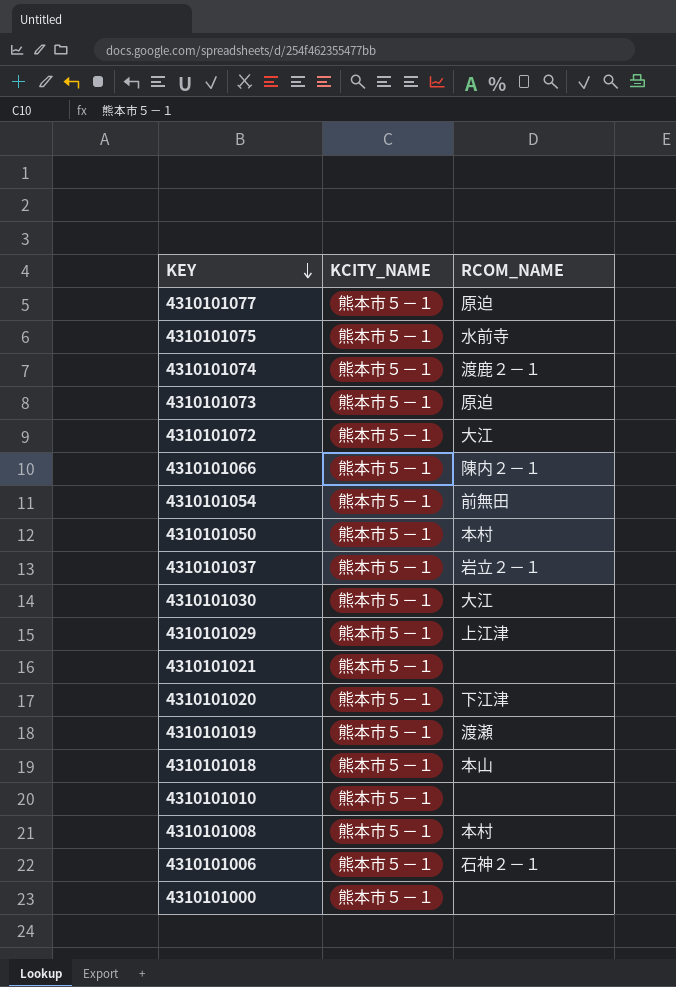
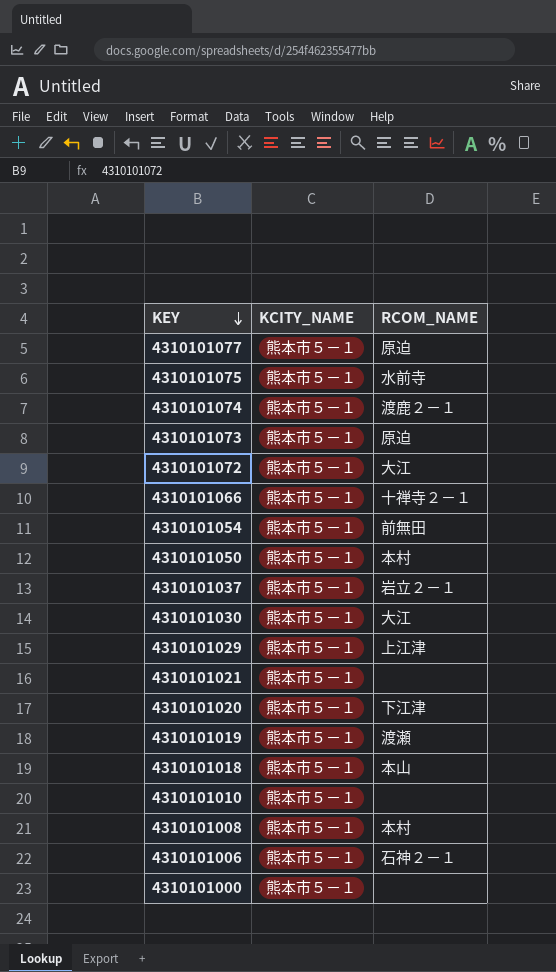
4310101066 | RCOM_NAME: 陳内２－１ -> 十禅寺２－１

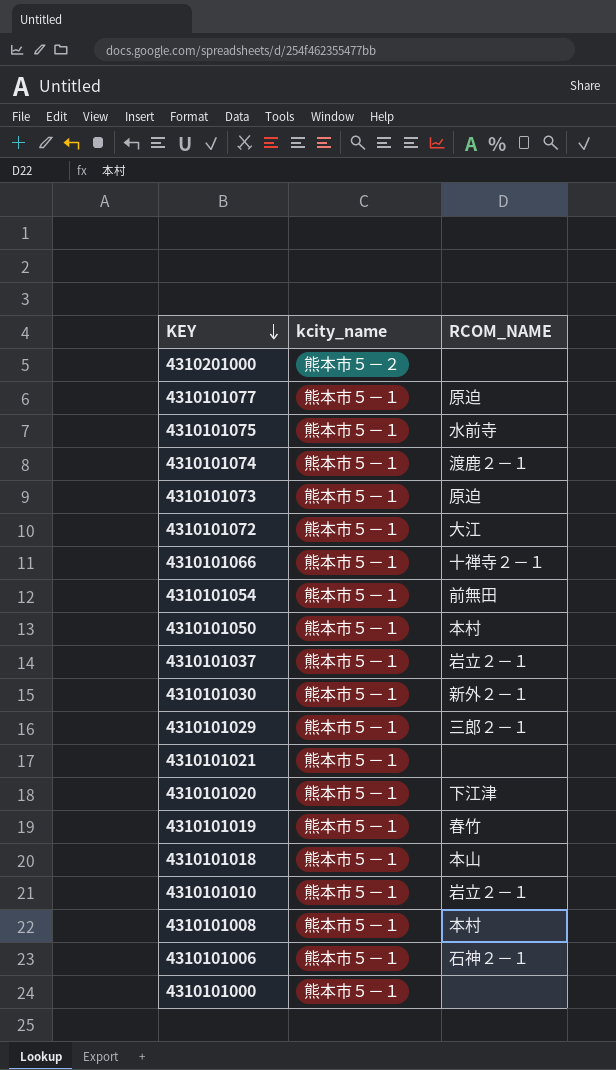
column name: KCITY_NAME -> kcity_name
row 4310201000: none -> 熊本市５－２ | none
4310101030 | RCOM_NAME: 大江 -> 新外２－１
4310101029 | RCOM_NAME: 上江津 -> 三郎２－１
4310101019 | RCOM_NAME: 渡瀬 -> 春竹
4310101010 | RCOM_NAME: none -> 岩立２－１

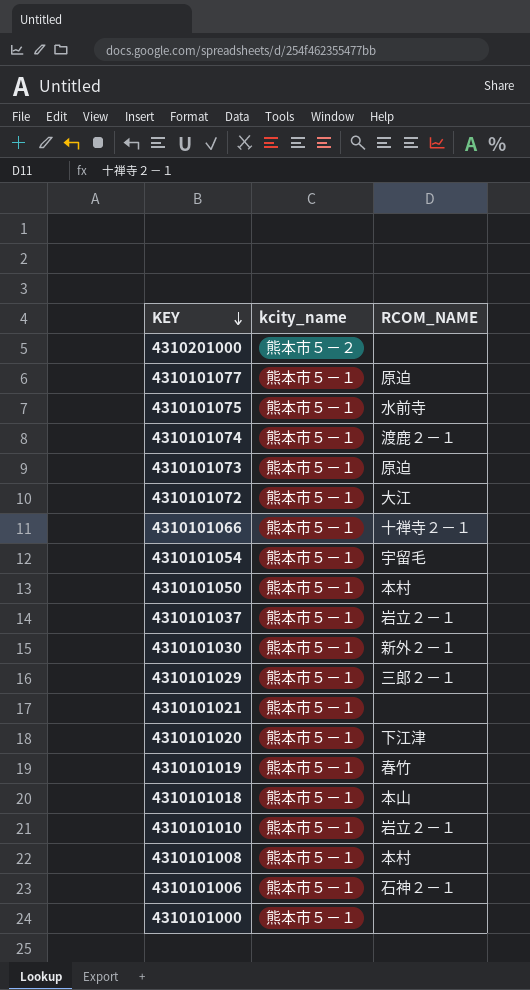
4310101054 | RCOM_NAME: 前無田 -> 宇留毛

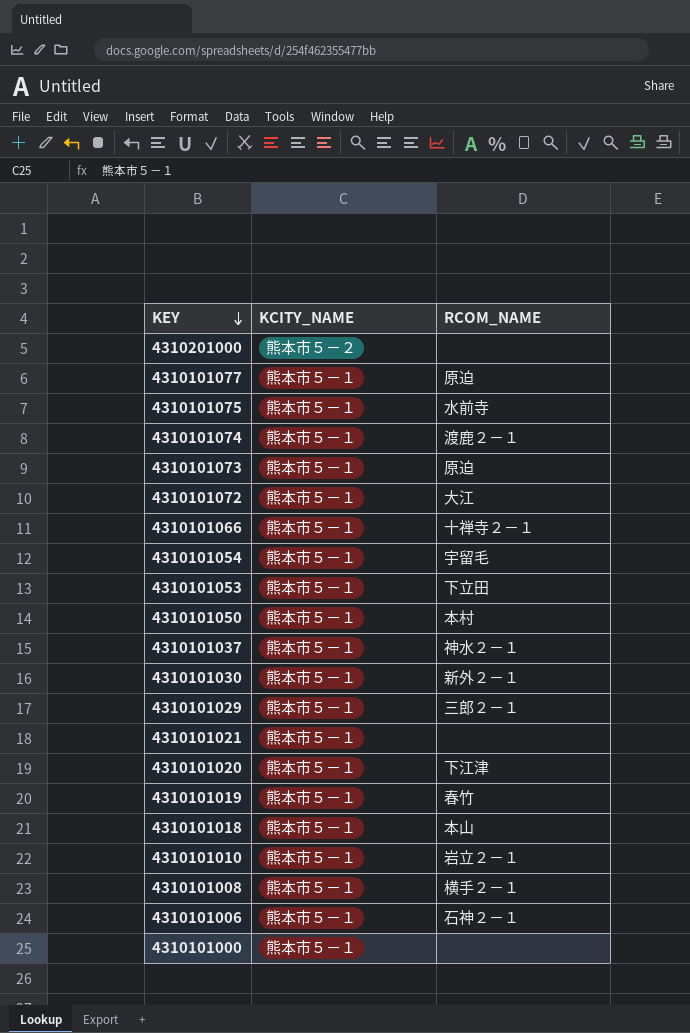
column name: kcity_name -> KCITY_NAME
row 4310101053: none -> 熊本市５－１ | 下立田
4310101037 | RCOM_NAME: 岩立２－１ -> 神水２－１
4310101008 | RCOM_NAME: 本村 -> 横手２－１

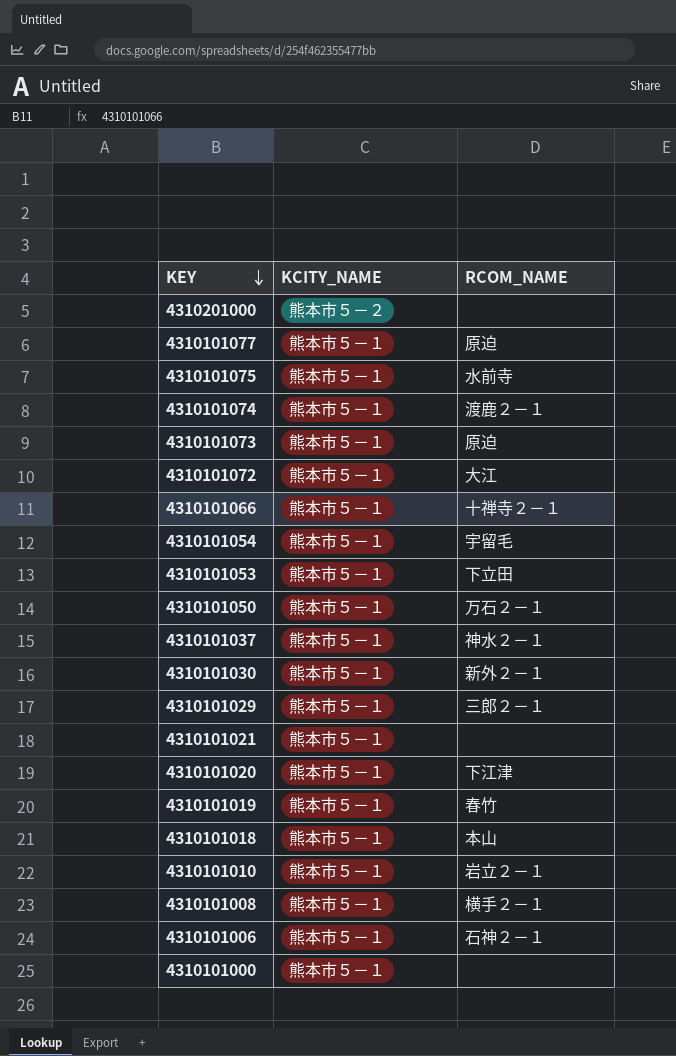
4310101050 | RCOM_NAME: 本村 -> 万石２－１

